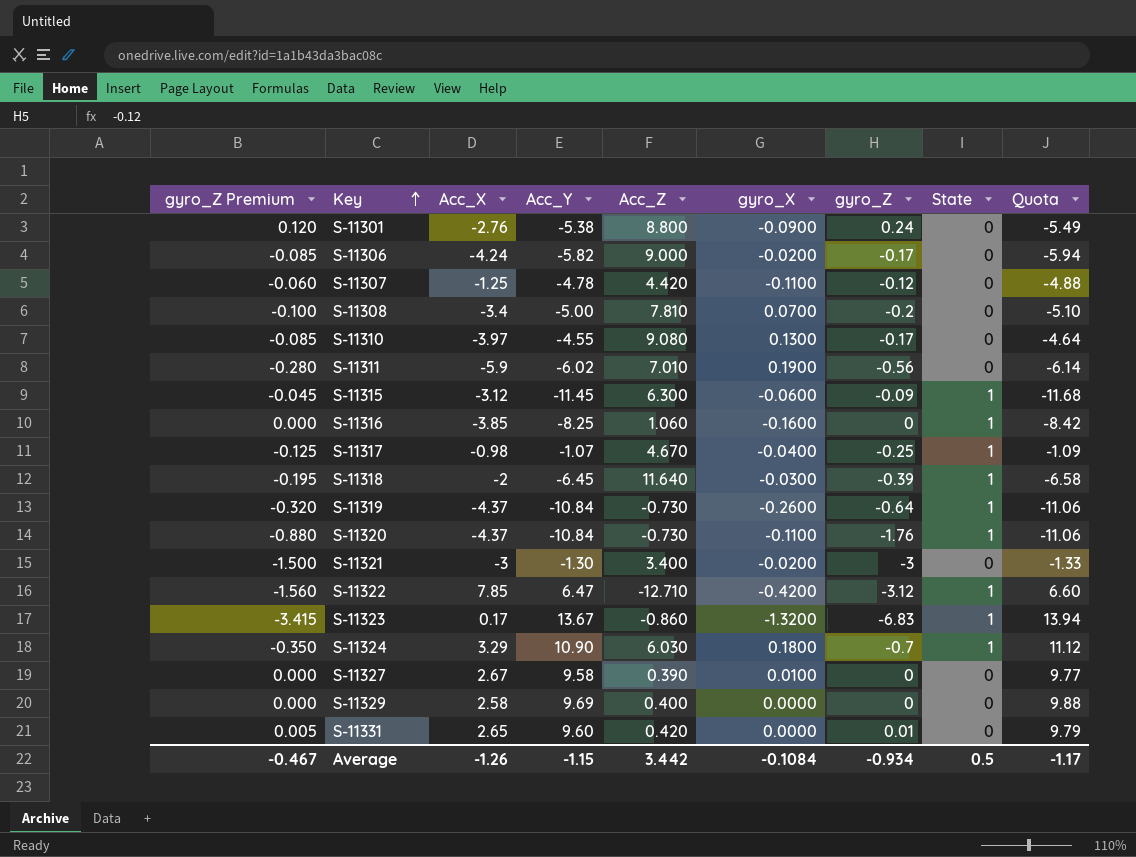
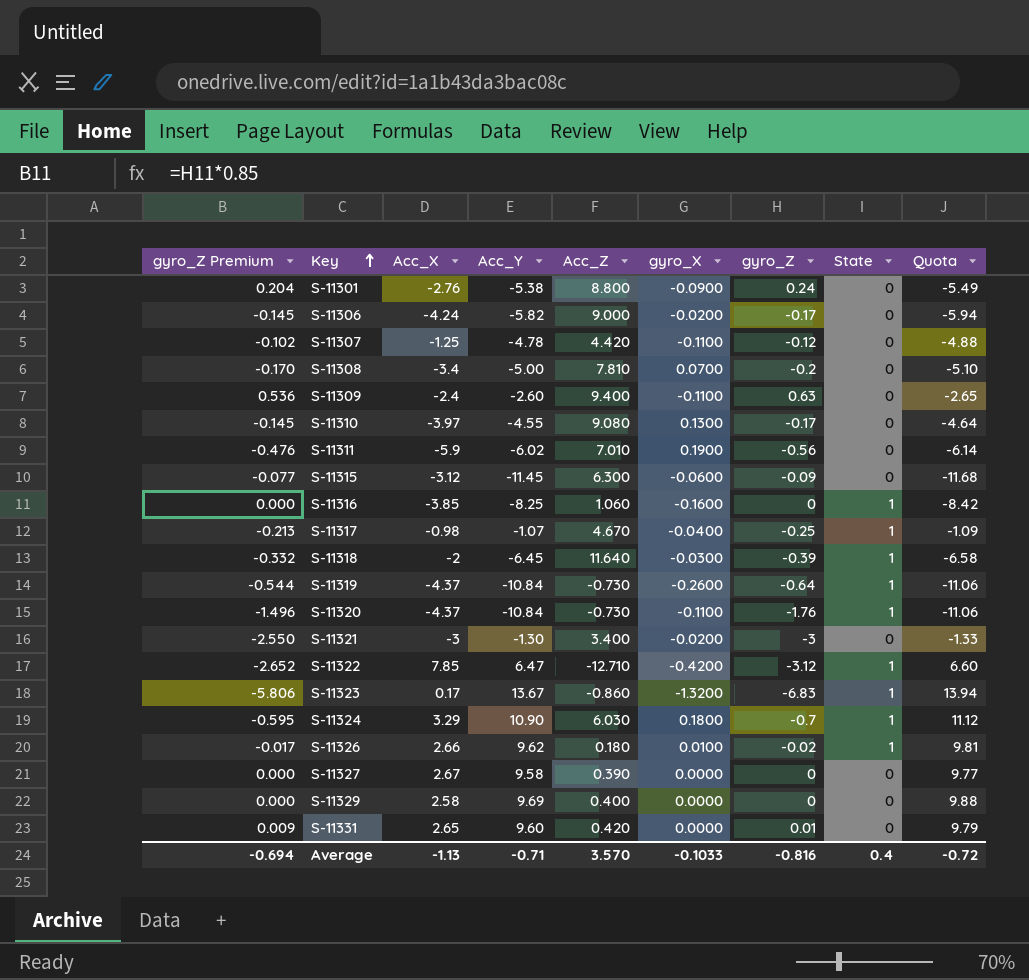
column gyro_Z Premium | formula: [gyro_Z] * 0.5 -> [gyro_Z] * 0.85
row S-11309: none -> 0.536 | -2.4 | -2.60 | 9.400 | -0.1100 | 0.63 | 0 | -2.65
S-11315 | State: 1 -> 0
row S-11326: none -> -0.017 | 2.66 | 9.62 | 0.180 | 0.0100 | -0.02 | 1 | 9.81
S-11327 | gyro_X: 0.0100 -> 0.0000
Average | gyro_Z Premium: -0.467 -> -0.694
Average | Acc_X: -1.26 -> -1.13
Average | Acc_Y: -1.15 -> -0.71
Average | Acc_Z: 3.442 -> 3.570
Average | gyro_X: -0.1084 -> -0.1033
Average | gyro_Z: -0.934 -> -0.816
Average | State: 0.5 -> 0.4
Average | Quota: -1.17 -> -0.72

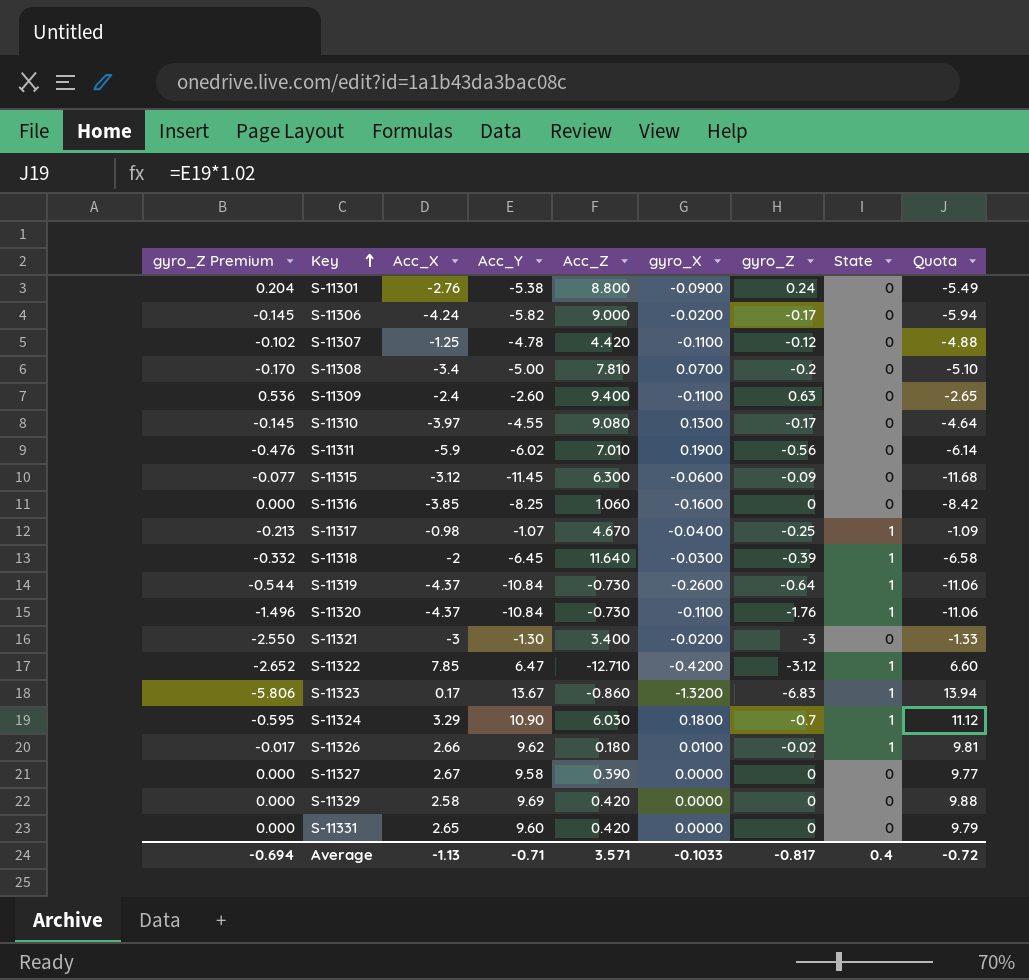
S-11316 | State: 1 -> 0
S-11329 | Acc_Z: 0.400 -> 0.420
S-11331 | gyro_Z Premium: 0.009 -> 0.000
S-11331 | gyro_Z: 0.01 -> 0
Average | Acc_Z: 3.570 -> 3.571
Average | gyro_Z: -0.816 -> -0.817

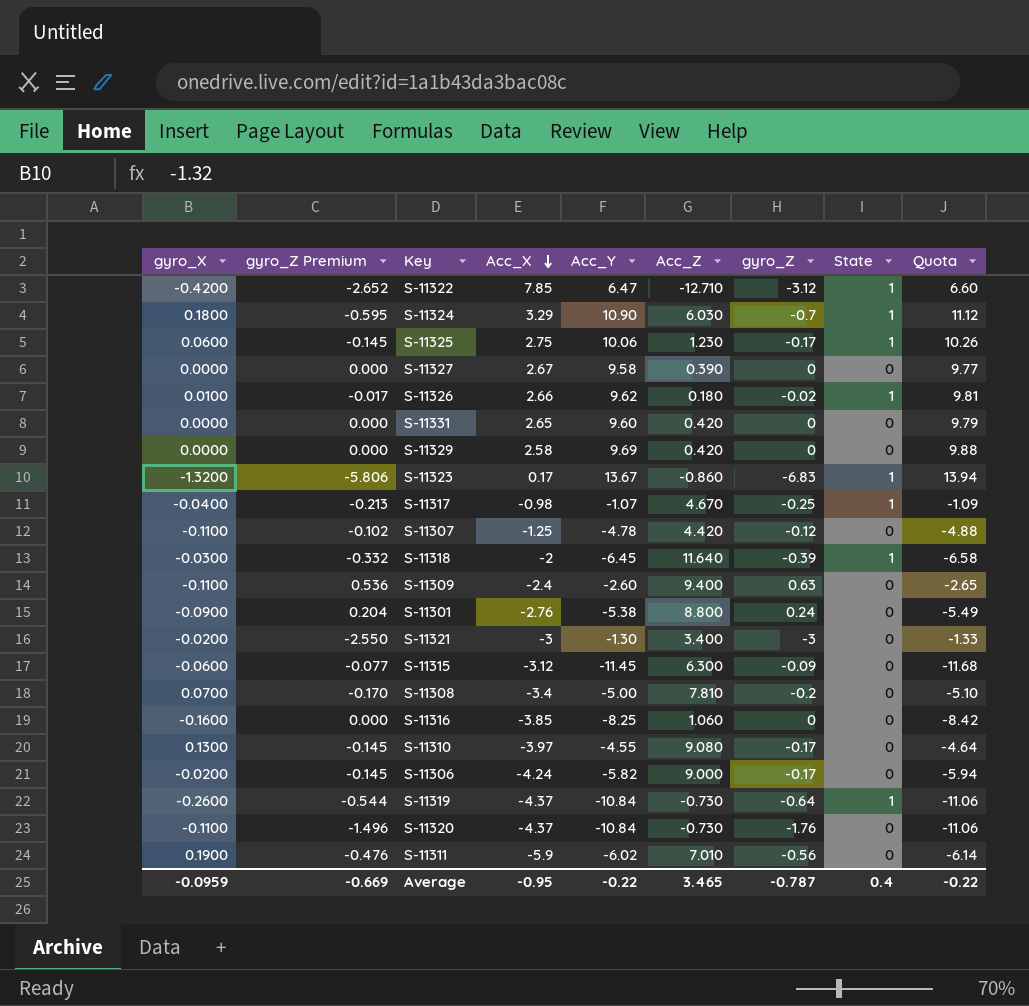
row order: Key ascending -> Acc_X descending
column gyro_X | position: 6 -> 1
row S-11325: none -> 0.0600 | -0.145 | 2.75 | 10.06 | 1.230 | -0.17 | 1 | 10.26
S-11320 | State: 1 -> 0
Average | gyro_X: -0.1033 -> -0.0959
Average | gyro_Z Premium: -0.694 -> -0.669
Average | Acc_X: -1.13 -> -0.95
Average | Acc_Y: -0.71 -> -0.22
Average | Acc_Z: 3.571 -> 3.465
Average | gyro_Z: -0.817 -> -0.787
Average | Quota: -0.72 -> -0.22

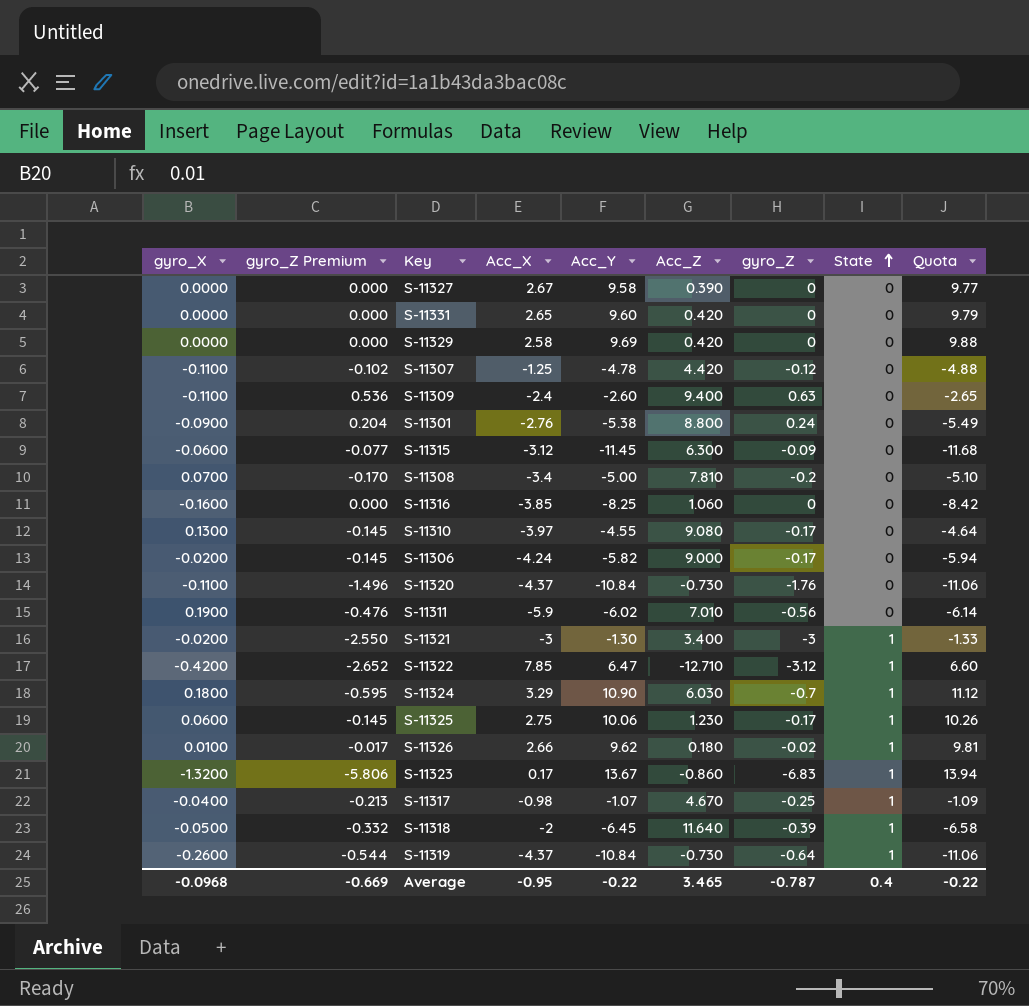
row order: Acc_X descending -> State ascending
S-11321 | State: 0 -> 1
S-11318 | gyro_X: -0.0300 -> -0.0500
Average | gyro_X: -0.0959 -> -0.0968

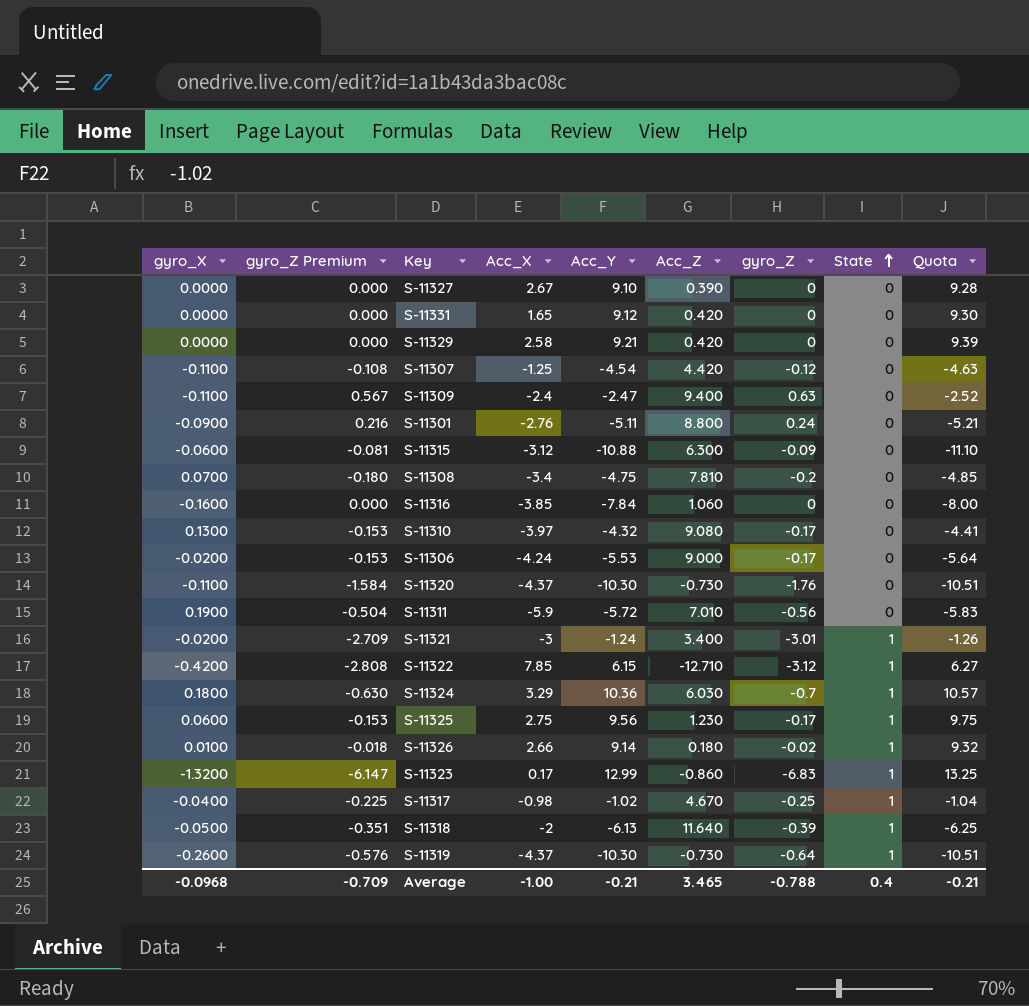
column gyro_Z Premium | formula: [gyro_Z] * 0.85 -> [gyro_Z] * 0.9
S-11327 | Acc_Y: 9.58 -> 9.10
S-11327 | Quota: 9.77 -> 9.28
S-11331 | Acc_X: 2.65 -> 1.65
S-11331 | Acc_Y: 9.60 -> 9.12
S-11331 | Quota: 9.79 -> 9.30
S-11329 | Acc_Y: 9.69 -> 9.21
S-11329 | Quota: 9.88 -> 9.39
S-11307 | Acc_Y: -4.78 -> -4.54
S-11307 | Quota: -4.88 -> -4.63
S-11309 | Acc_Y: -2.60 -> -2.47
S-11309 | Quota: -2.65 -> -2.52
S-11301 | Acc_Y: -5.38 -> -5.11
S-11301 | Quota: -5.49 -> -5.21
S-11315 | Acc_Y: -11.45 -> -10.88
S-11315 | Quota: -11.68 -> -11.10
S-11308 | Acc_Y: -5.00 -> -4.75
S-11308 | Quota: -5.10 -> -4.85
S-11316 | Acc_Y: -8.25 -> -7.84
S-11316 | Quota: -8.42 -> -8.00
S-11310 | Acc_Y: -4.55 -> -4.32
S-11310 | Quota: -4.64 -> -4.41
S-11306 | Acc_Y: -5.82 -> -5.53
S-11306 | Quota: -5.94 -> -5.64
S-11320 | Acc_Y: -10.84 -> -10.30
S-11320 | Quota: -11.06 -> -10.51
S-11311 | Acc_Y: -6.02 -> -5.72
S-11311 | Quota: -6.14 -> -5.83
S-11321 | Acc_Y: -1.30 -> -1.24
S-11321 | gyro_Z: -3 -> -3.01
S-11321 | Quota: -1.33 -> -1.26
S-11322 | Acc_Y: 6.47 -> 6.15
S-11322 | Quota: 6.60 -> 6.27
S-11324 | Acc_Y: 10.90 -> 10.36
S-11324 | Quota: 11.12 -> 10.57
S-11325 | Acc_Y: 10.06 -> 9.56
S-11325 | Quota: 10.26 -> 9.75
S-11326 | Acc_Y: 9.62 -> 9.14
S-11326 | Quota: 9.81 -> 9.32
S-11323 | Acc_Y: 13.67 -> 12.99
S-11323 | Quota: 13.94 -> 13.25
S-11317 | Acc_Y: -1.07 -> -1.02
S-11317 | Quota: -1.09 -> -1.04
S-11318 | Acc_Y: -6.45 -> -6.13
S-11318 | Quota: -6.58 -> -6.25
S-11319 | Acc_Y: -10.84 -> -10.30
S-11319 | Quota: -11.06 -> -10.51
Average | gyro_Z Premium: -0.669 -> -0.709
Average | Acc_X: -0.95 -> -1.00
Average | Acc_Y: -0.22 -> -0.21
Average | gyro_Z: -0.787 -> -0.788
Average | Quota: -0.22 -> -0.21

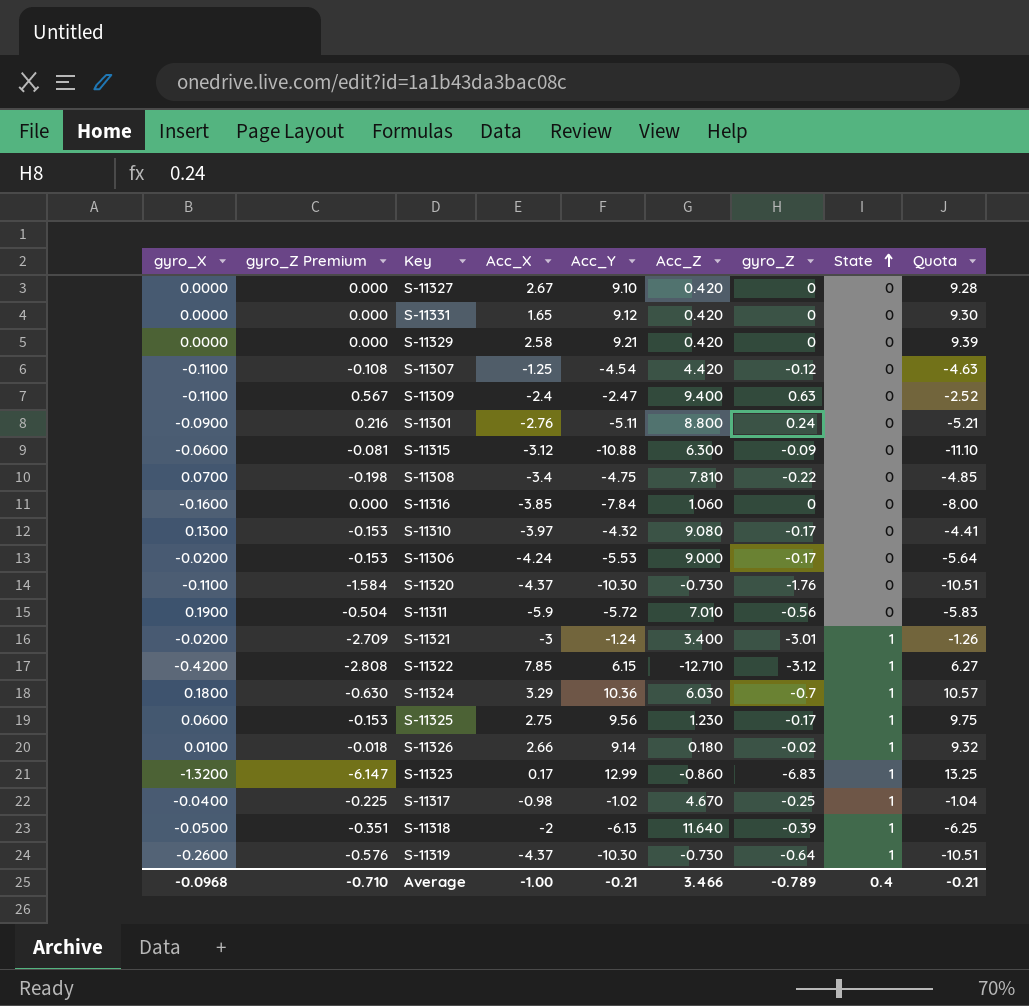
S-11327 | Acc_Z: 0.390 -> 0.420
S-11308 | gyro_Z Premium: -0.180 -> -0.198
S-11308 | gyro_Z: -0.2 -> -0.22
Average | gyro_Z Premium: -0.709 -> -0.710
Average | Acc_Z: 3.465 -> 3.466
Average | gyro_Z: -0.788 -> -0.789

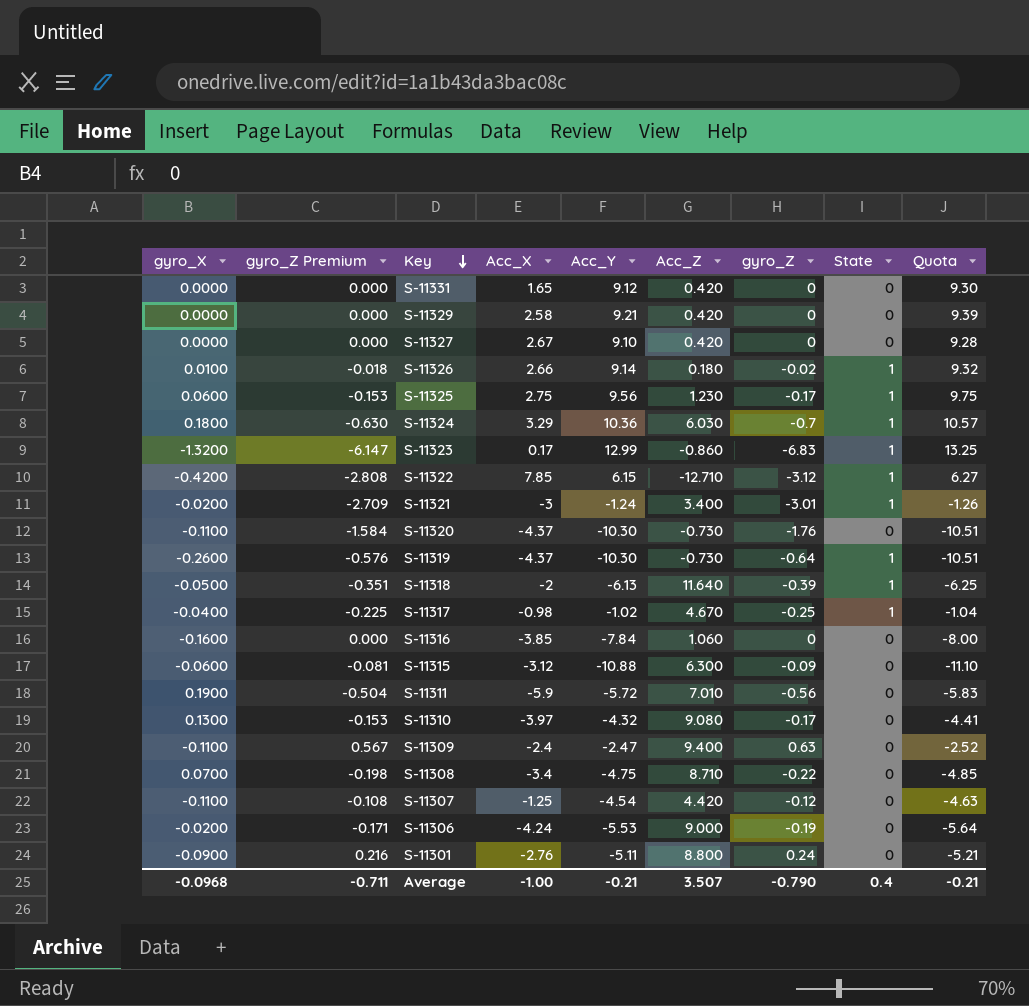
row order: State ascending -> Key descending
S-11308 | Acc_Z: 7.810 -> 8.710
S-11306 | gyro_Z Premium: -0.153 -> -0.171
S-11306 | gyro_Z: -0.17 -> -0.19
Average | gyro_Z Premium: -0.710 -> -0.711
Average | Acc_Z: 3.466 -> 3.507
Average | gyro_Z: -0.789 -> -0.790

